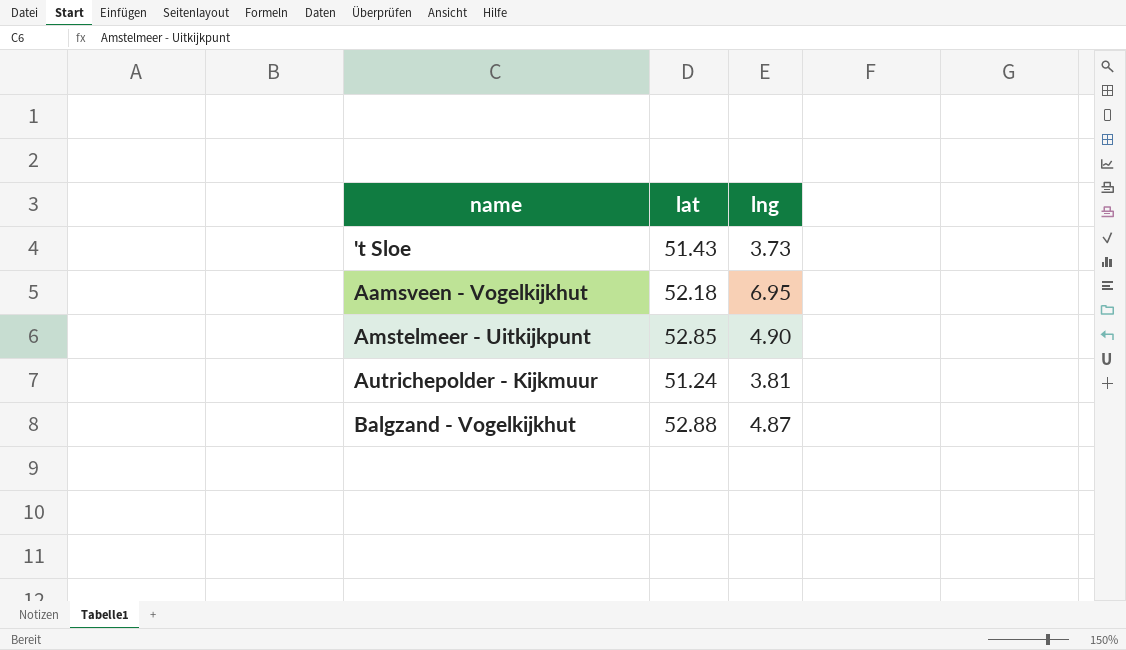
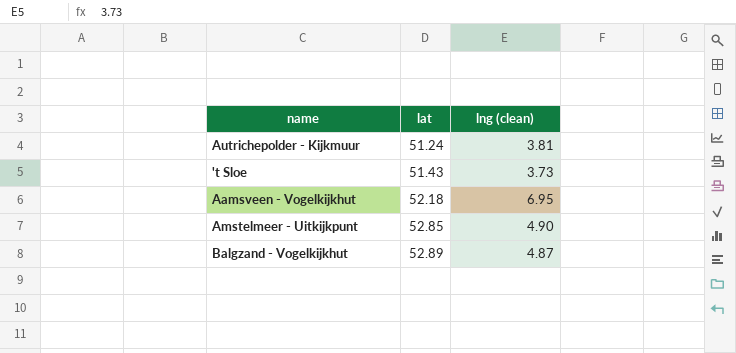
row order: name ascending -> lat ascending
column name: lng -> lng (clean)
Balgzand - Vogelkijkhut | lat: 52.88 -> 52.89

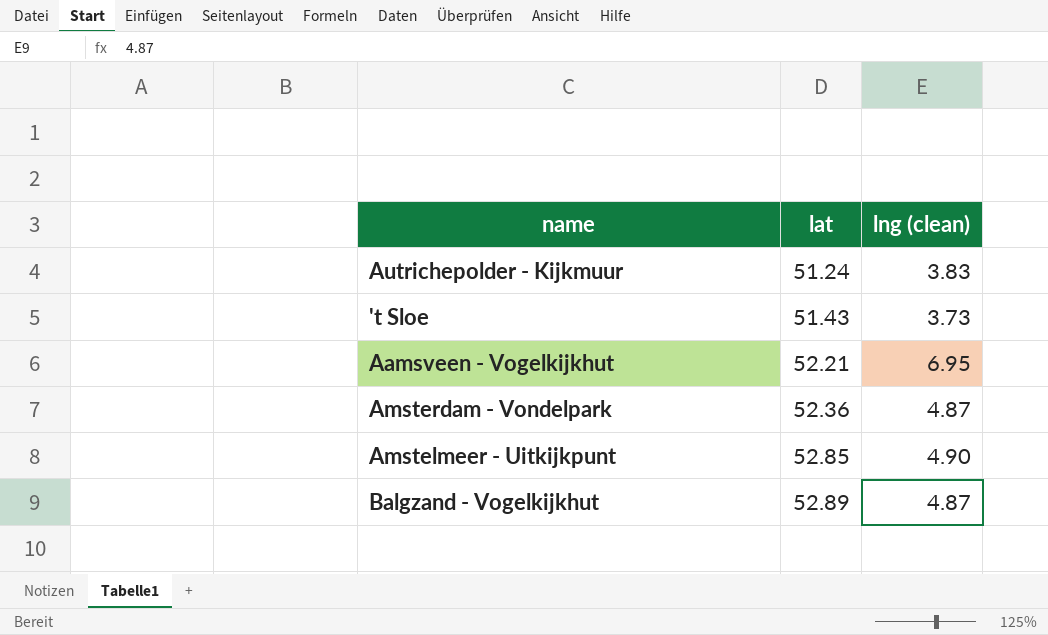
Autrichepolder - Kijkmuur | lng (clean): 3.81 -> 3.83
Aamsveen - Vogelkijkhut | lat: 52.18 -> 52.21
row Amsterdam - Vondelpark: none -> 52.36 | 4.87

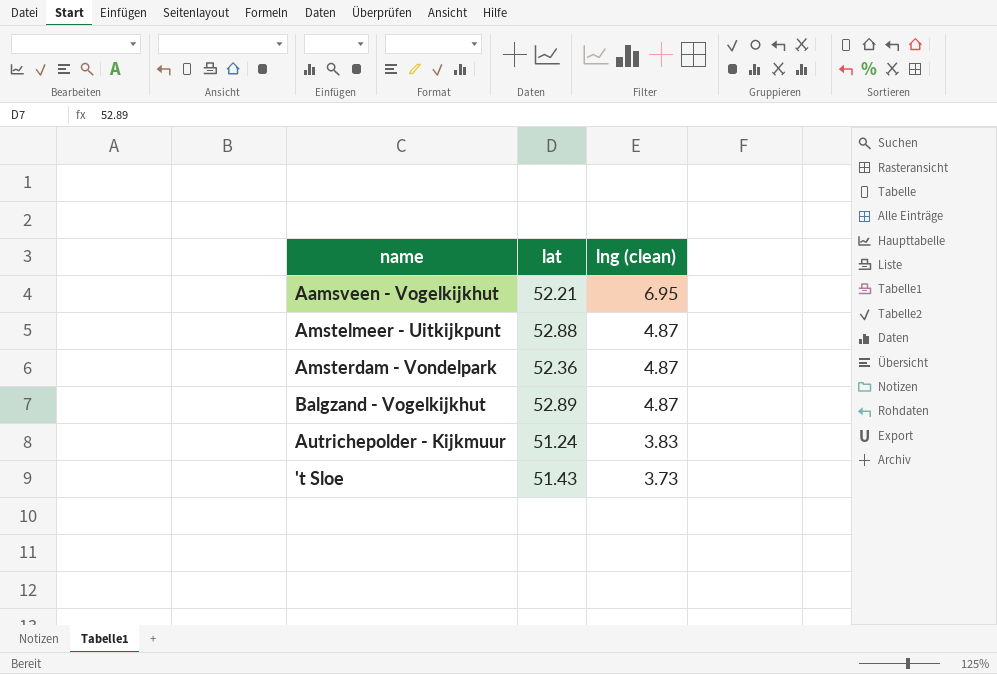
row order: lat ascending -> lng (clean) descending
Amstelmeer - Uitkijkpunt | lat: 52.85 -> 52.88
Amstelmeer - Uitkijkpunt | lng (clean): 4.90 -> 4.87

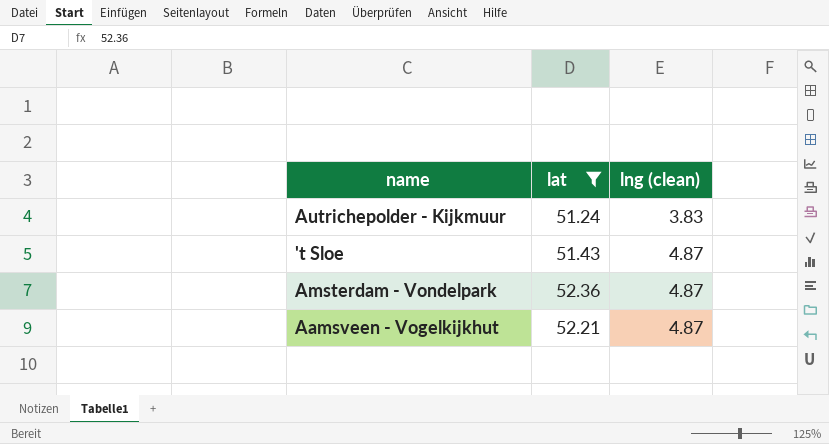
filter: none -> lat <= 52.36
row order: lng (clean) descending -> lng (clean) ascending
't Sloe | lng (clean): 3.73 -> 4.87
Aamsveen - Vogelkijkhut | lng (clean): 6.95 -> 4.87

